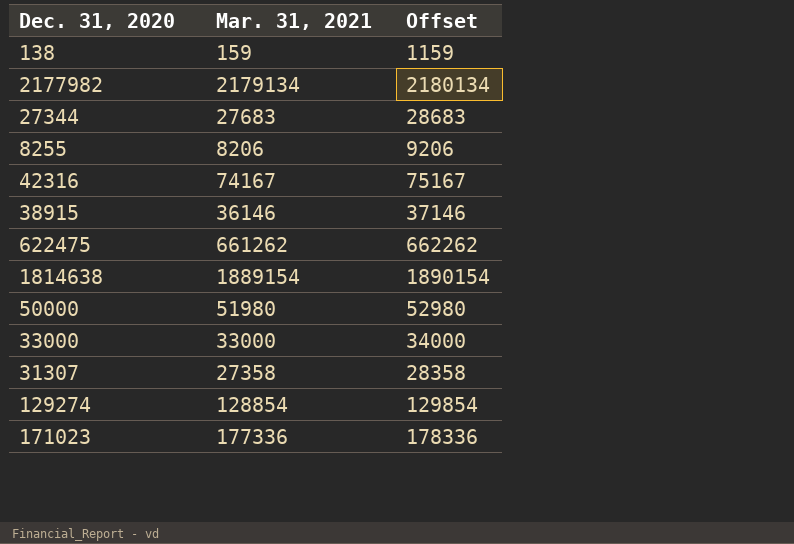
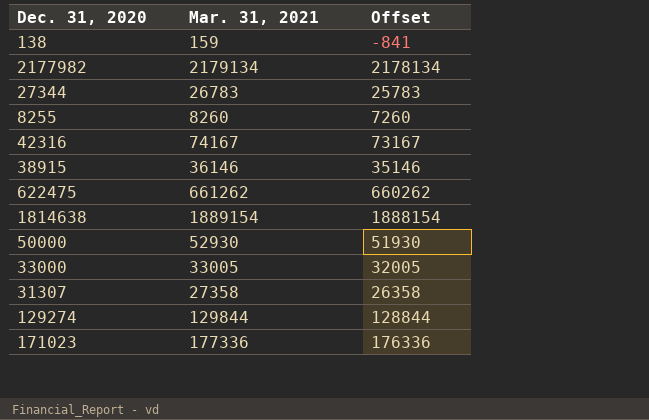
column Offset | formula: [Mar. 31, 2021] + 1000 -> [Mar. 31, 2021] - 1000
27344 | Mar. 31, 2021: 27683 -> 26783
8255 | Mar. 31, 2021: 8206 -> 8260
50000 | Mar. 31, 2021: 51980 -> 52930
33000 | Mar. 31, 2021: 33000 -> 33005
129274 | Mar. 31, 2021: 128854 -> 129844

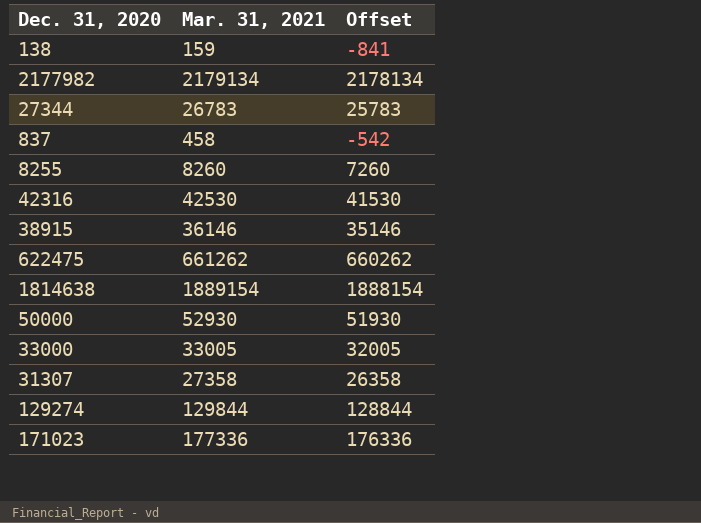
row 837: none -> 458 | -542
42316 | Mar. 31, 2021: 74167 -> 42530
42316 | Offset: 73167 -> 41530

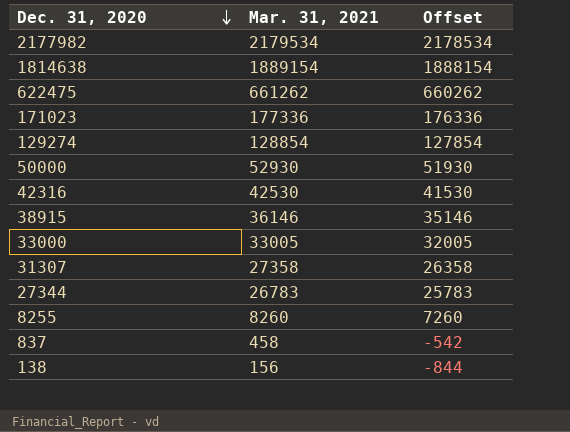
row order: none -> Dec. 31, 2020 descending
2177982 | Mar. 31, 2021: 2179134 -> 2179534
2177982 | Offset: 2178134 -> 2178534
129274 | Mar. 31, 2021: 129844 -> 128854
129274 | Offset: 128844 -> 127854
138 | Mar. 31, 2021: 159 -> 156
138 | Offset: -841 -> -844

